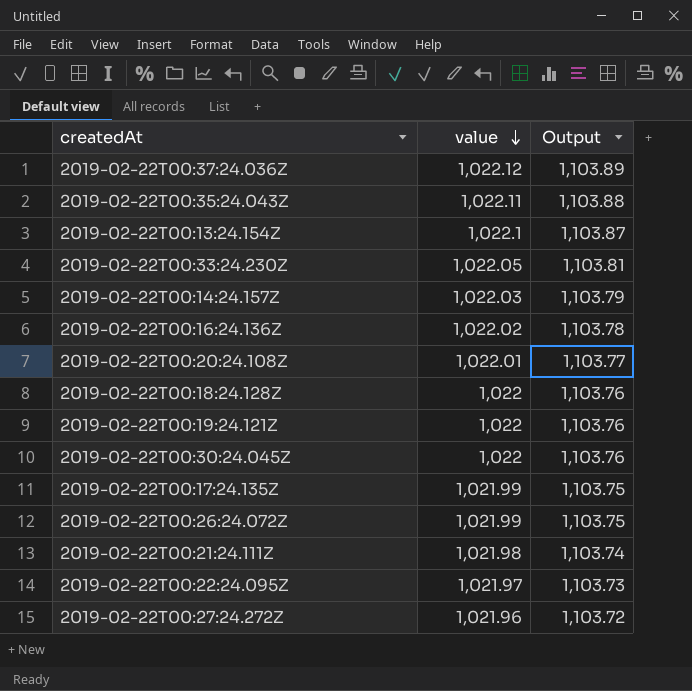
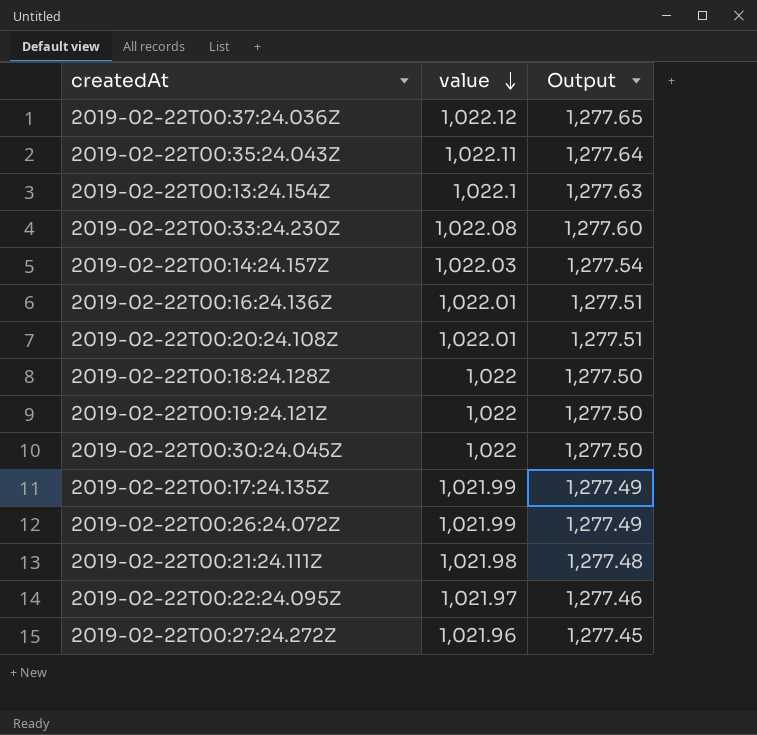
column Output | formula: [value] * 1.08 -> [value] * 1.25
2019-02-22T00:33:24.230Z | value: 1,022.05 -> 1,022.08
2019-02-22T00:16:24.136Z | value: 1,022.02 -> 1,022.01

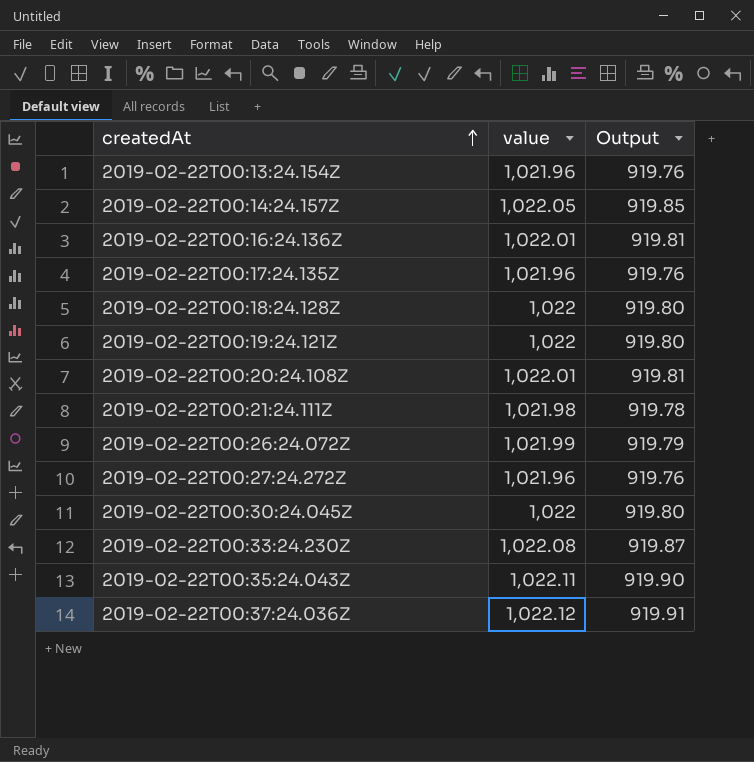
row order: value descending -> createdAt ascending
column Output | formula: [value] * 1.25 -> [value] * 0.9
row 2019-02-22T00:22:24.095Z: 1,021.97 | 1,277.46 -> none
2019-02-22T00:13:24.154Z | value: 1,022.1 -> 1,021.96
2019-02-22T00:14:24.157Z | value: 1,022.03 -> 1,022.05
2019-02-22T00:17:24.135Z | value: 1,021.99 -> 1,021.96

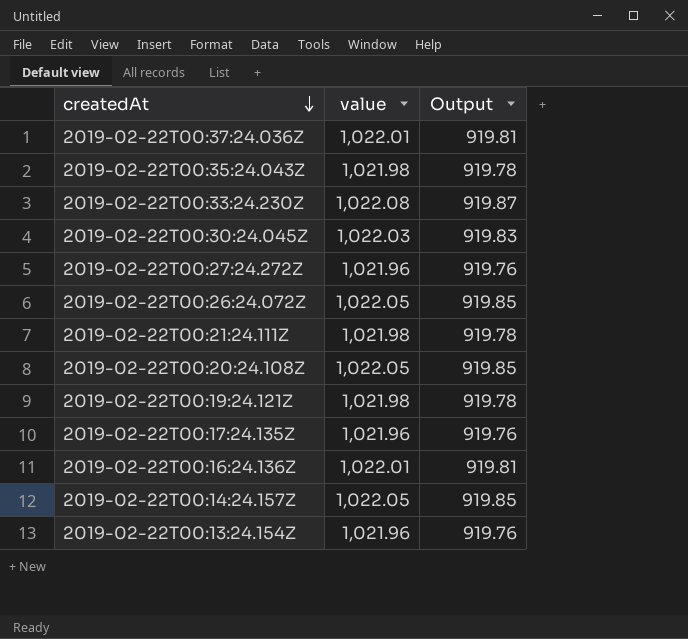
row order: createdAt ascending -> createdAt descending
row 2019-02-22T00:18:24.128Z: 1,022 | 919.80 -> none
2019-02-22T00:37:24.036Z | value: 1,022.12 -> 1,022.01
2019-02-22T00:37:24.036Z | Output: 919.91 -> 919.81
2019-02-22T00:35:24.043Z | value: 1,022.11 -> 1,021.98
2019-02-22T00:35:24.043Z | Output: 919.90 -> 919.78
2019-02-22T00:30:24.045Z | value: 1,022 -> 1,022.03
2019-02-22T00:30:24.045Z | Output: 919.80 -> 919.83
2019-02-22T00:26:24.072Z | value: 1,021.99 -> 1,022.05
2019-02-22T00:26:24.072Z | Output: 919.79 -> 919.85
2019-02-22T00:20:24.108Z | value: 1,022.01 -> 1,022.05
2019-02-22T00:20:24.108Z | Output: 919.81 -> 919.85
2019-02-22T00:19:24.121Z | value: 1,022 -> 1,021.98
2019-02-22T00:19:24.121Z | Output: 919.80 -> 919.78

